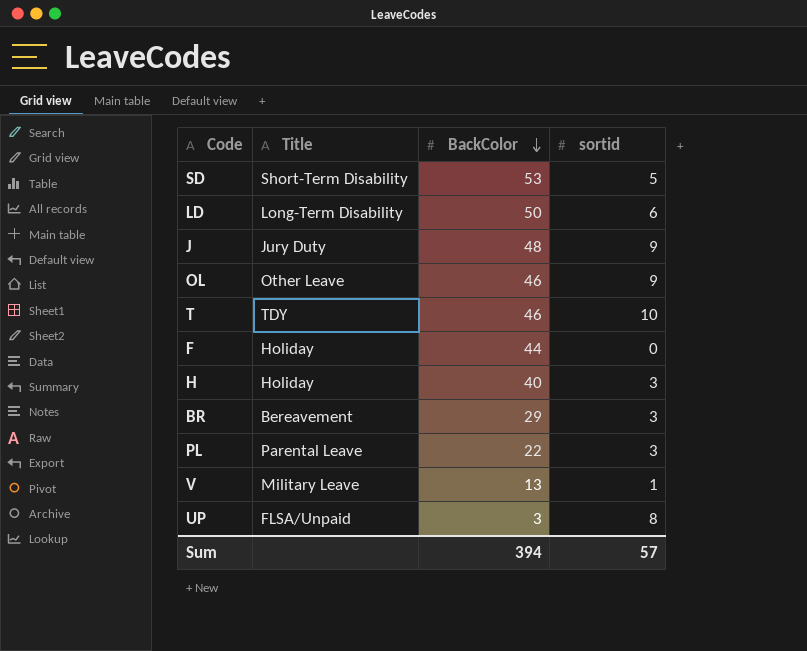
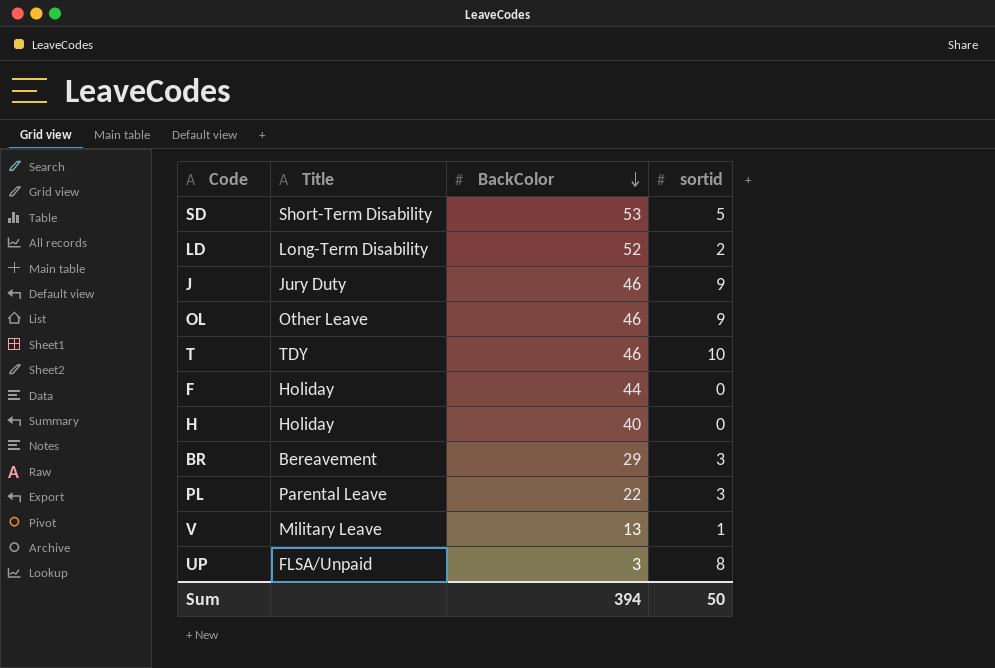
LD | BackColor: 50 -> 52
LD | sortid: 6 -> 2
J | BackColor: 48 -> 46
H | sortid: 3 -> 0
Sum | sortid: 57 -> 50

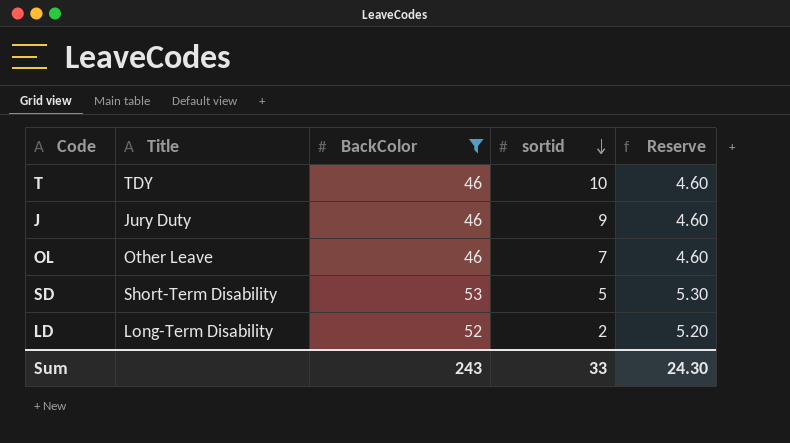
filter: none -> BackColor >= 46
row order: BackColor descending -> sortid descending
column Reserve | formula: none -> [BackColor] * 0.1
OL | sortid: 9 -> 7
Sum | BackColor: 394 -> 243
Sum | sortid: 50 -> 33

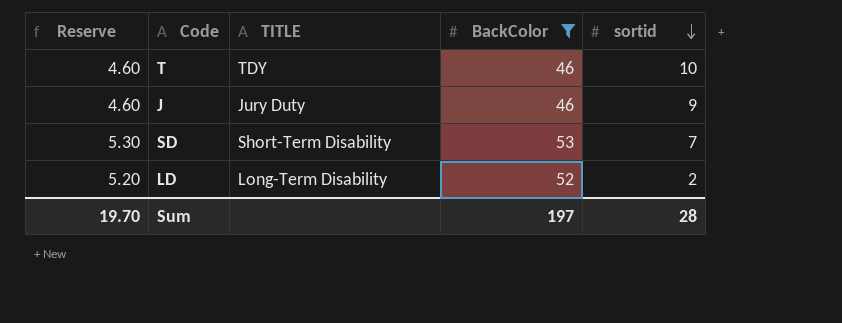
column Reserve | position: 5 -> 1
column name: Title -> TITLE
row OL: Other Leave | 46 | 7 | 4.60 -> none
SD | sortid: 5 -> 7
Sum | Reserve: 24.30 -> 19.70
Sum | BackColor: 243 -> 197
Sum | sortid: 33 -> 28

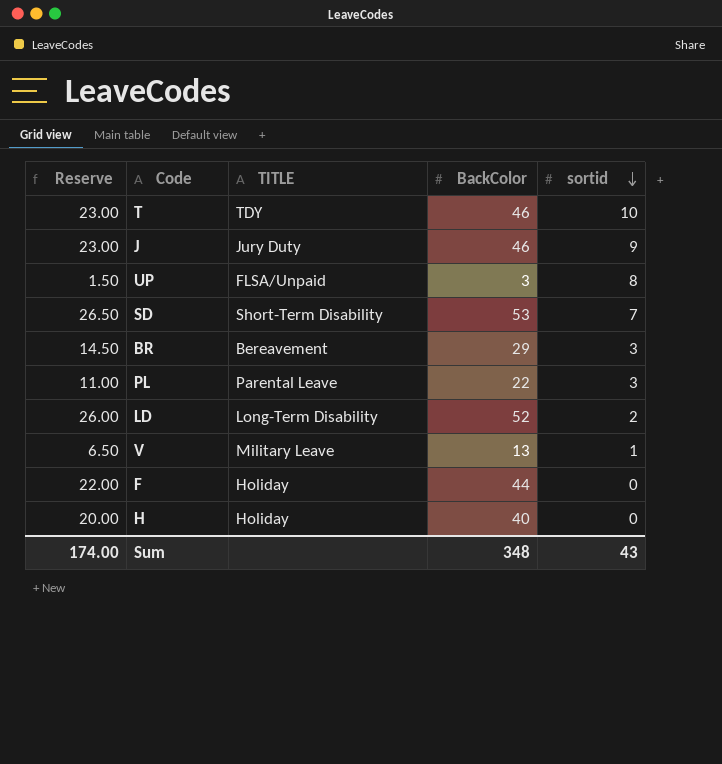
filter: BackColor >= 46 -> none
column Reserve | formula: [BackColor] * 0.1 -> [BackColor] * 0.5
Sum | Reserve: 19.70 -> 174.00
Sum | BackColor: 197 -> 348
Sum | sortid: 28 -> 43

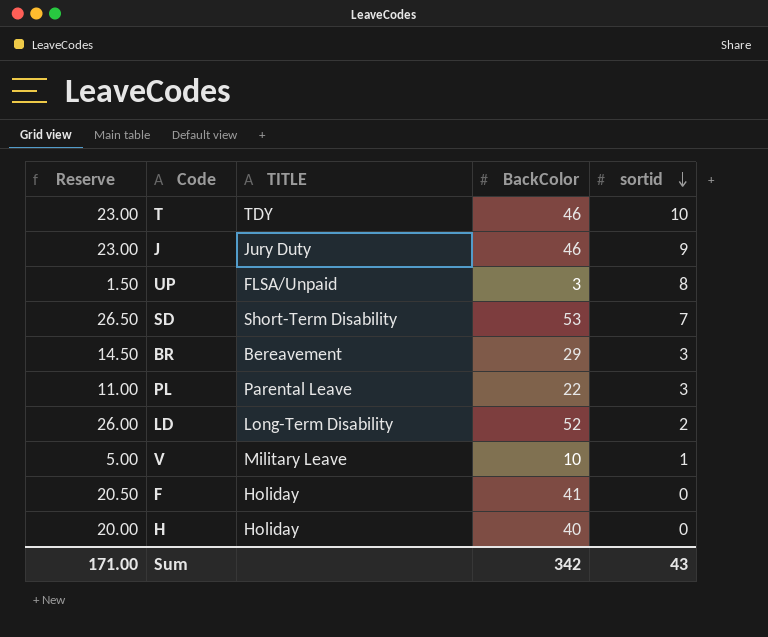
V | Reserve: 6.50 -> 5.00
V | BackColor: 13 -> 10
F | Reserve: 22.00 -> 20.50
F | BackColor: 44 -> 41
Sum | Reserve: 174.00 -> 171.00
Sum | BackColor: 348 -> 342

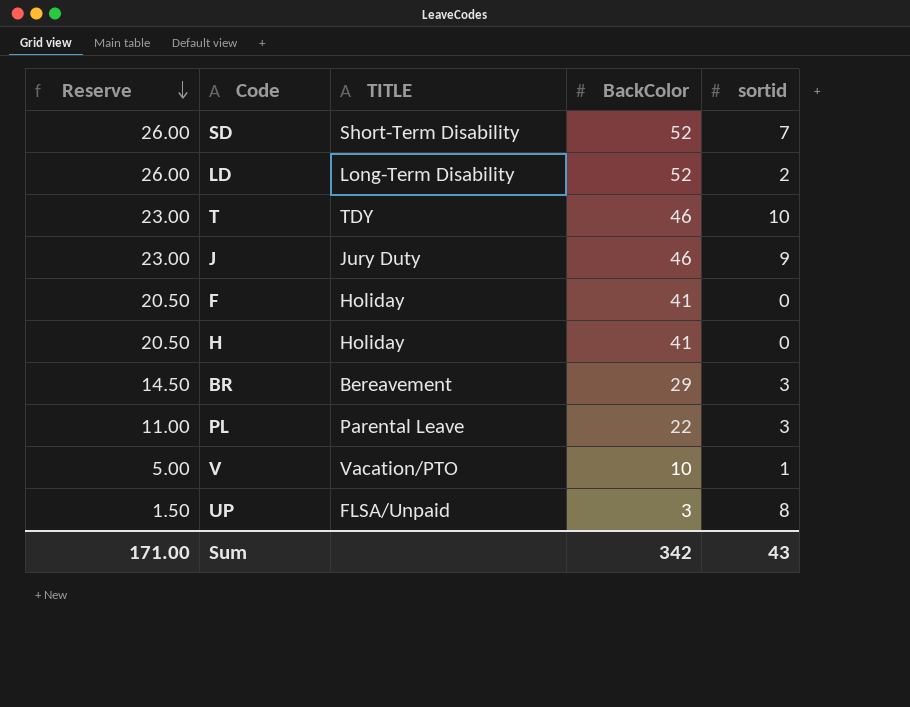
row order: sortid descending -> Reserve descending
SD | Reserve: 26.50 -> 26.00
SD | BackColor: 53 -> 52
H | Reserve: 20.00 -> 20.50
H | BackColor: 40 -> 41
V | TITLE: Military Leave -> Vacation/PTO

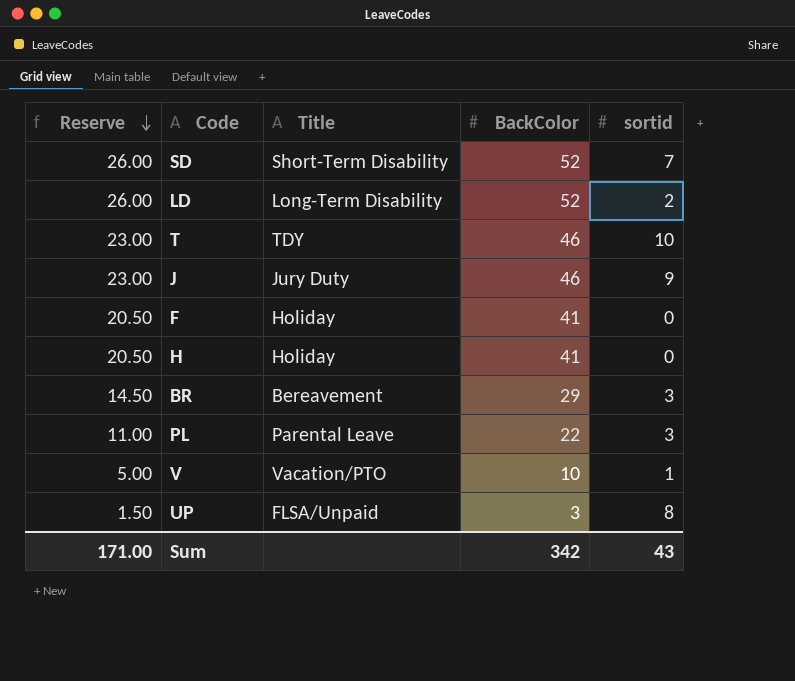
column name: TITLE -> Title

